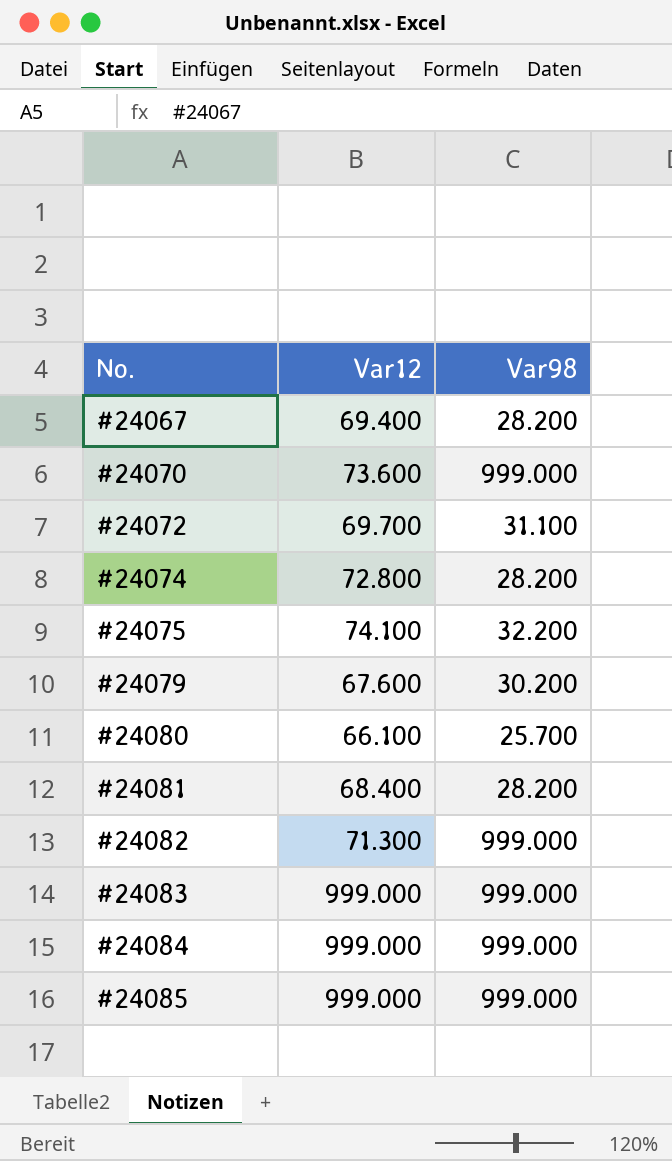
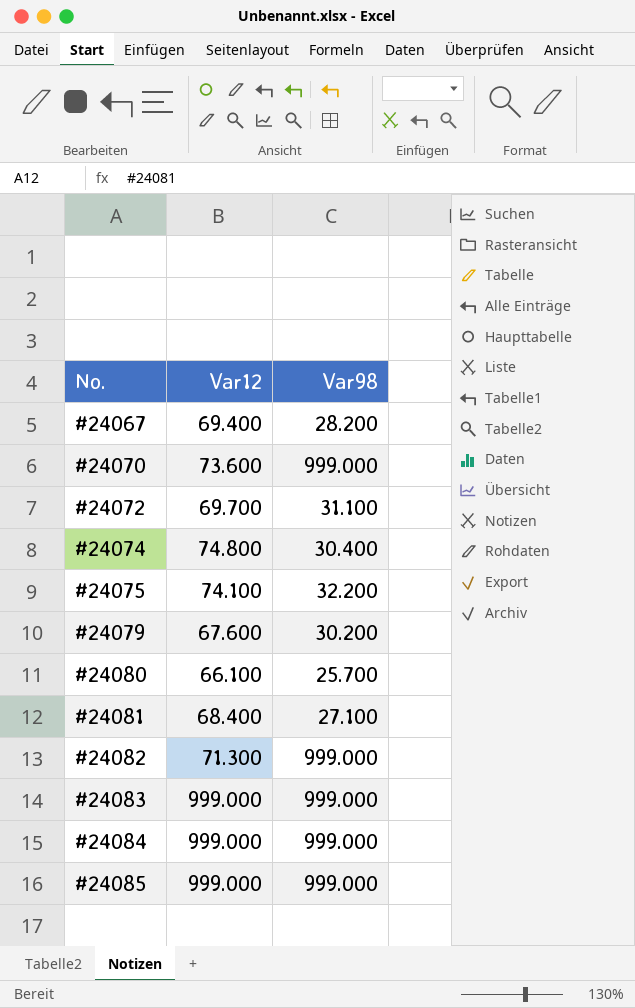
#24074 | Var12: 72.800 -> 74.800
#24074 | Var98: 28.200 -> 30.400
#24081 | Var98: 28.200 -> 27.100

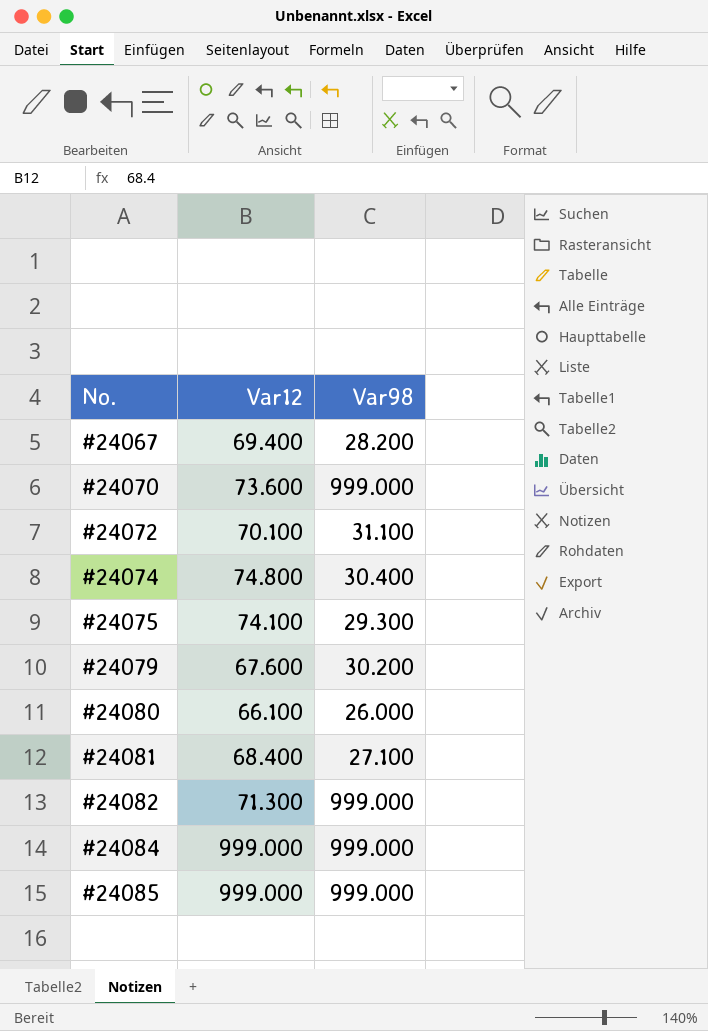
row #24083: 999.000 | 999.000 -> none
#24072 | Var12: 69.700 -> 70.100
#24075 | Var98: 32.200 -> 29.300
#24080 | Var98: 25.700 -> 26.000

